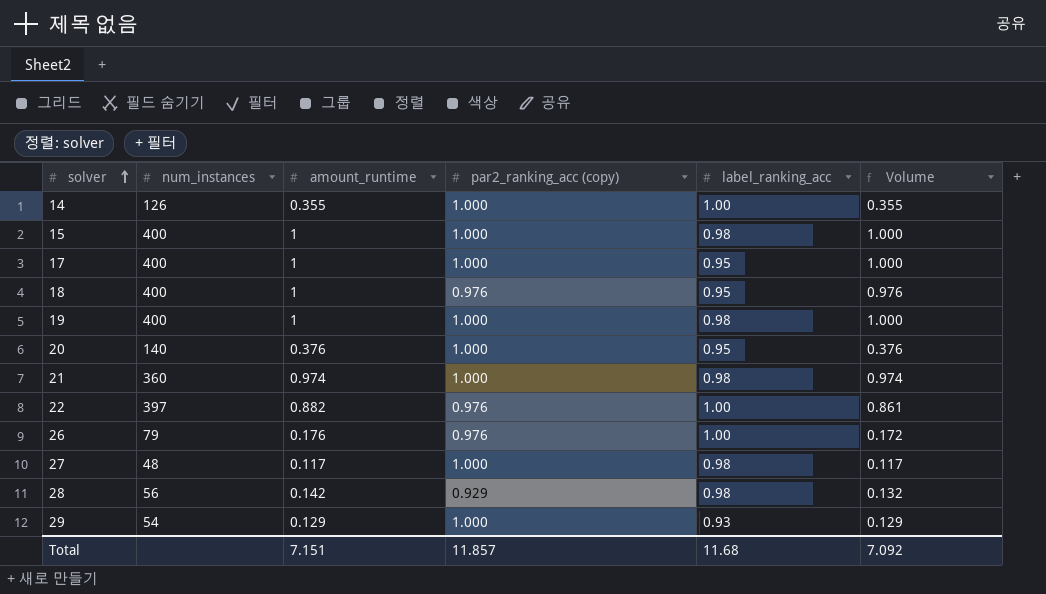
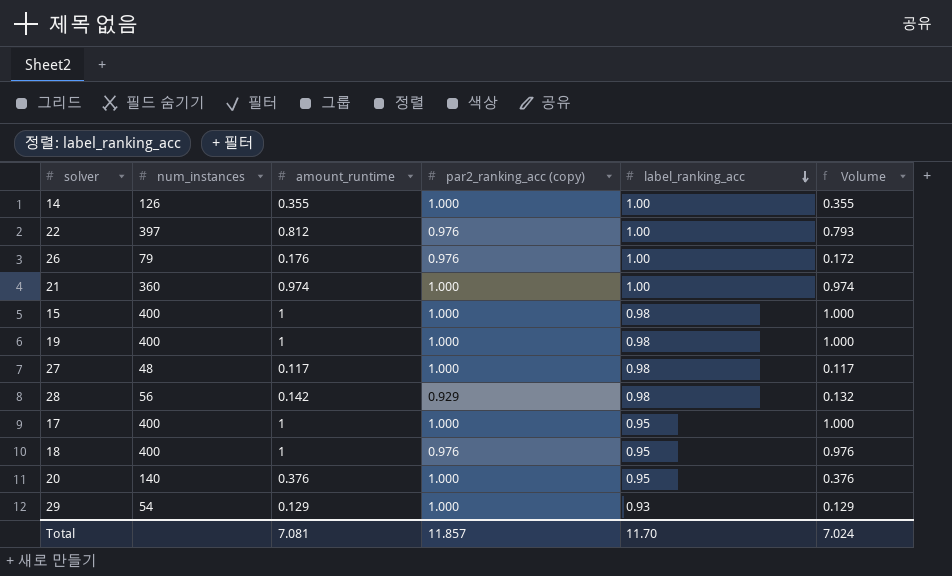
row order: solver ascending -> label_ranking_acc descending
22 | amount_runtime: 0.882 -> 0.812
22 | Volume: 0.861 -> 0.793
21 | label_ranking_acc: 0.98 -> 1.00
Total | amount_runtime: 7.151 -> 7.081
Total | label_ranking_acc: 11.68 -> 11.70
Total | Volume: 7.092 -> 7.024

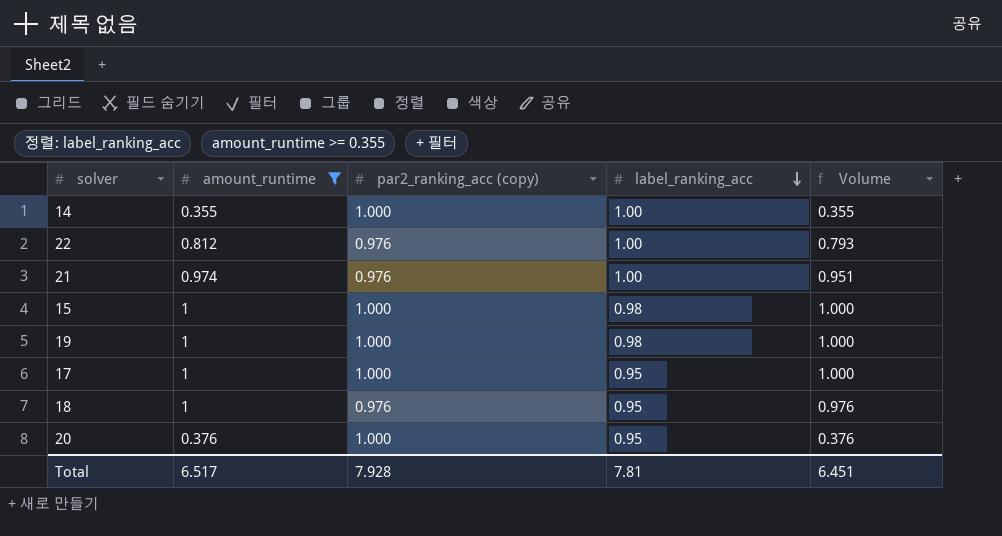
filter: none -> amount_runtime >= 0.355
column num_instances | position: 2 -> none
21 | par2_ranking_acc (copy): 1.000 -> 0.976
21 | Volume: 0.974 -> 0.951
Total | amount_runtime: 7.081 -> 6.517
Total | par2_ranking_acc (copy): 11.857 -> 7.928
Total | label_ranking_acc: 11.70 -> 7.81
Total | Volume: 7.024 -> 6.451

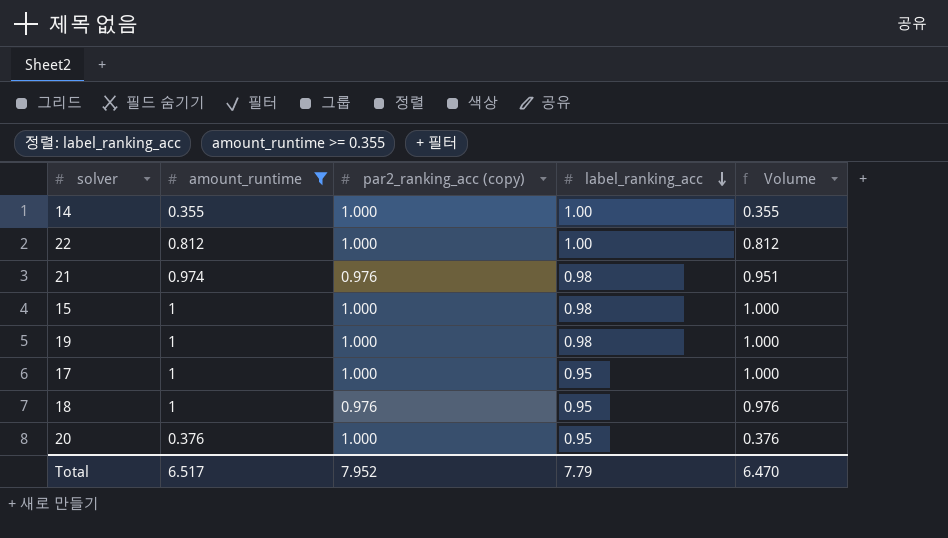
22 | par2_ranking_acc (copy): 0.976 -> 1.000
22 | Volume: 0.793 -> 0.812
21 | label_ranking_acc: 1.00 -> 0.98
Total | par2_ranking_acc (copy): 7.928 -> 7.952
Total | label_ranking_acc: 7.81 -> 7.79
Total | Volume: 6.451 -> 6.470

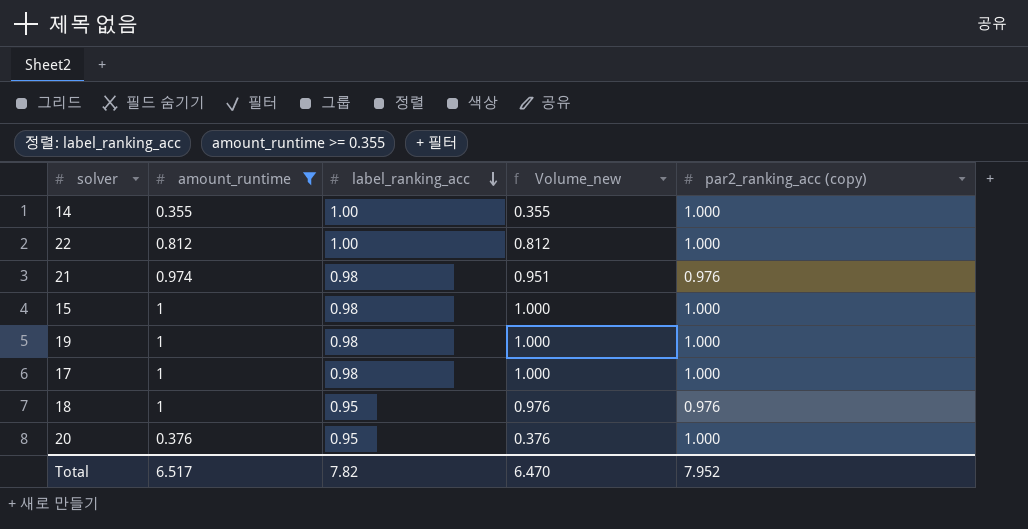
column name: Volume -> Volume_new
column par2_ranking_acc (copy) | position: 3 -> 5
17 | label_ranking_acc: 0.95 -> 0.98
Total | label_ranking_acc: 7.79 -> 7.82

